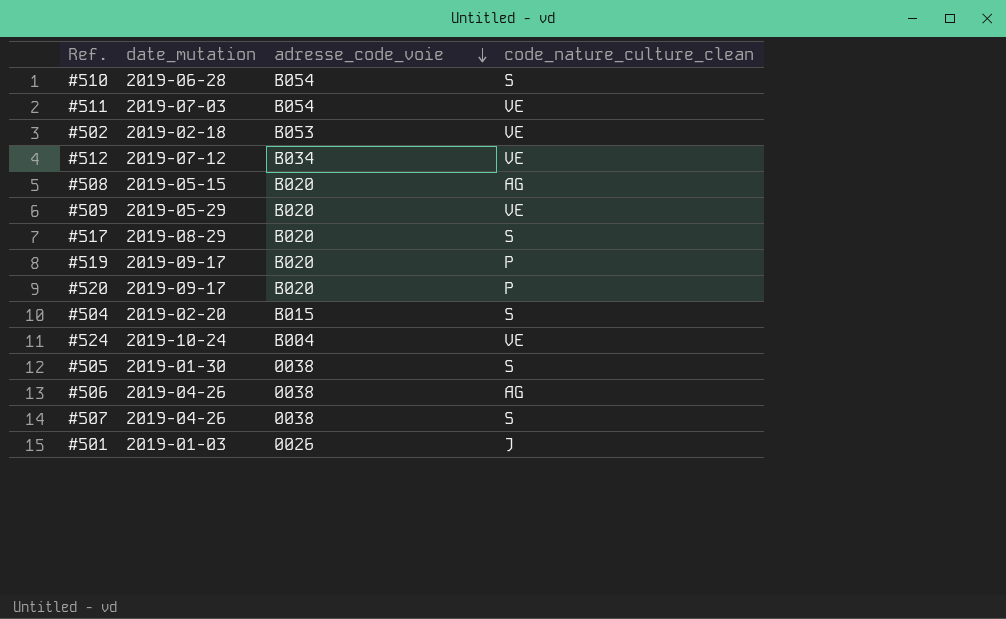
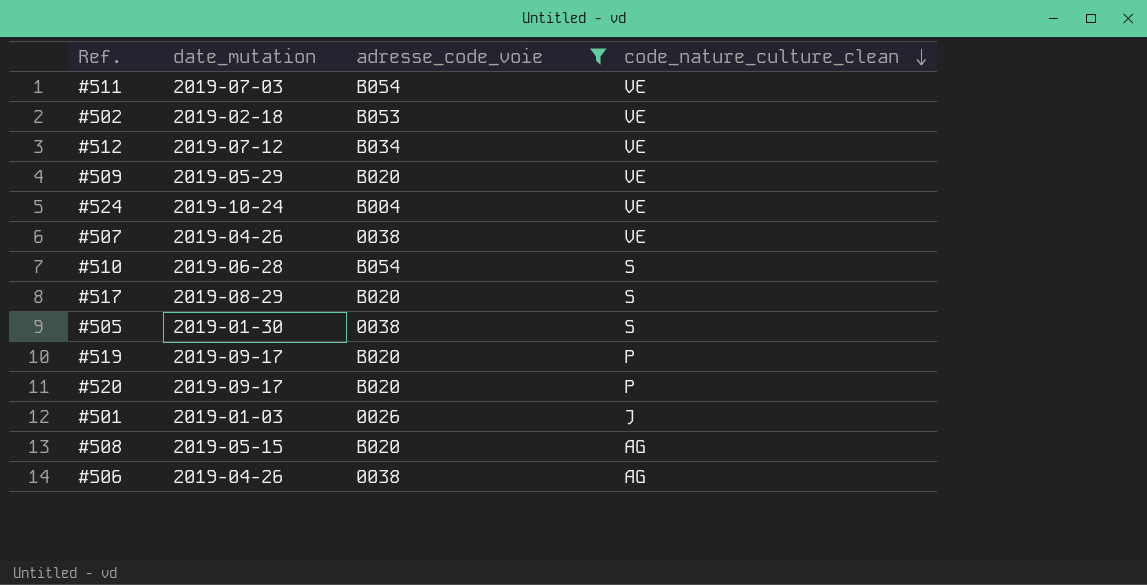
filter: none -> adresse_code_voie != B015
row order: adresse_code_voie descending -> code_nature_culture_clean descending
#507 | code_nature_culture_clean: S -> VE

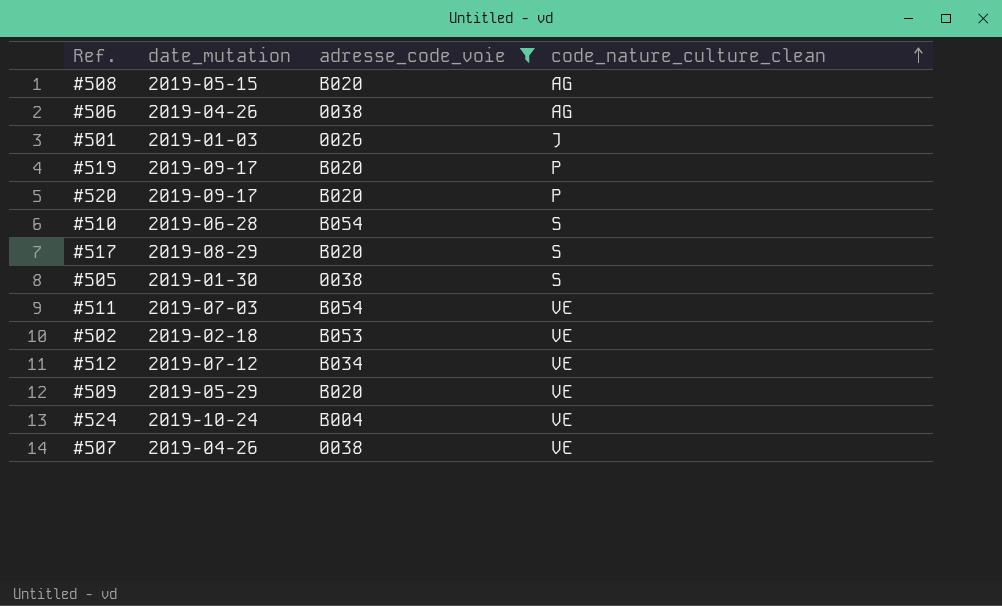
row order: code_nature_culture_clean descending -> code_nature_culture_clean ascending

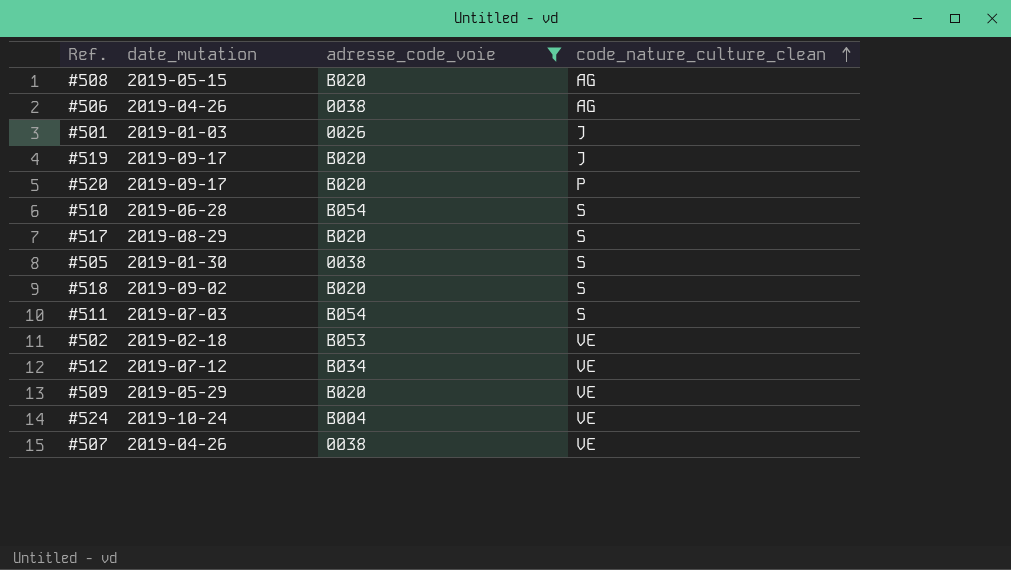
#519 | code_nature_culture_clean: P -> J
row #518: none -> 2019-09-02 | B020 | S
#511 | code_nature_culture_clean: VE -> S

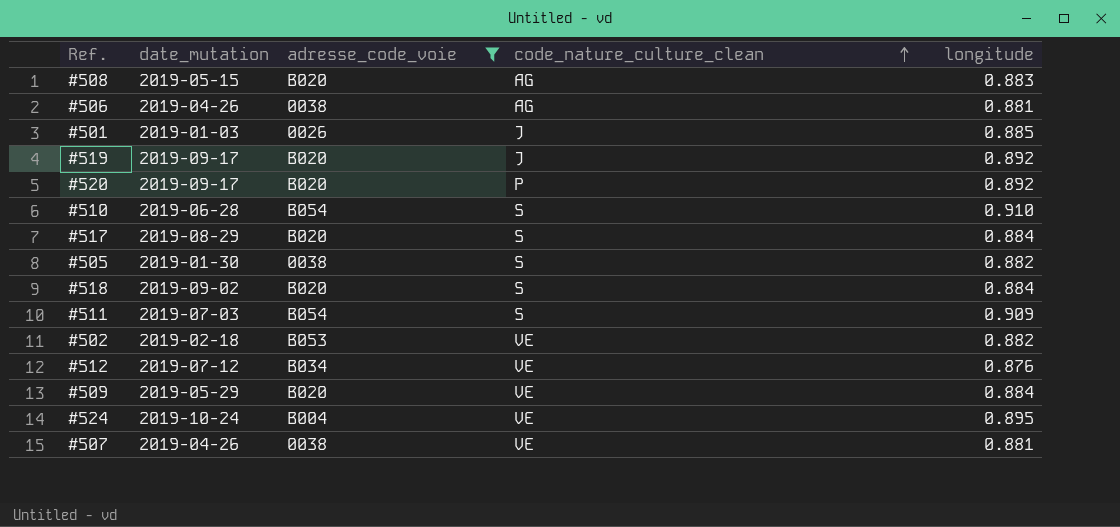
column longitude | position: none -> 5

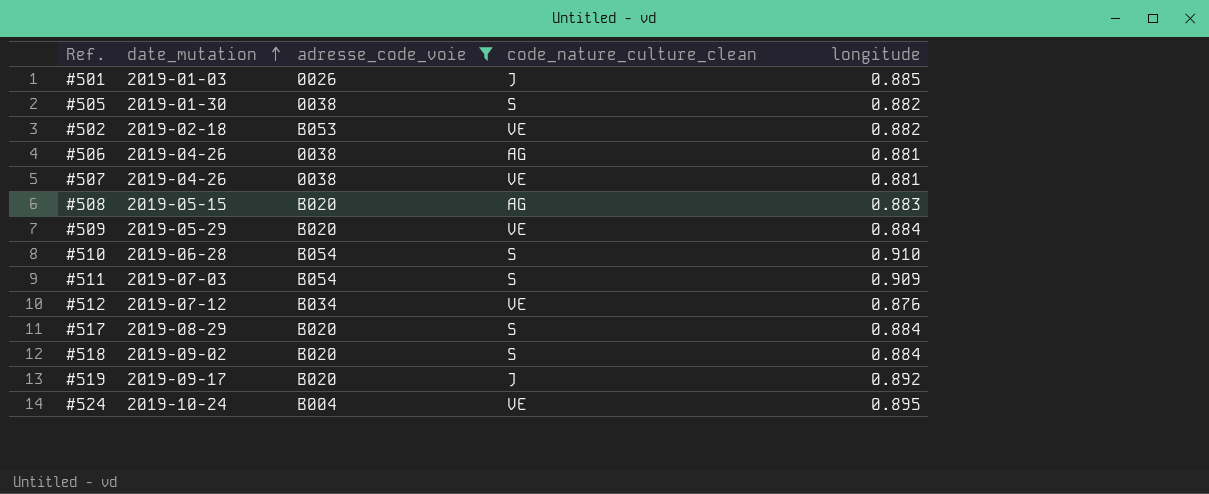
row order: code_nature_culture_clean ascending -> date_mutation ascending
row #520: 2019-09-17 | B020 | P | 0.892 -> none

